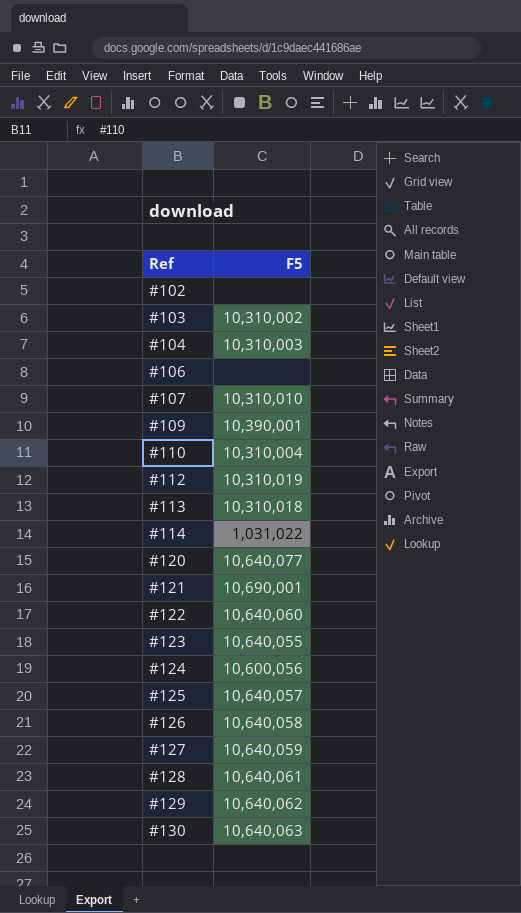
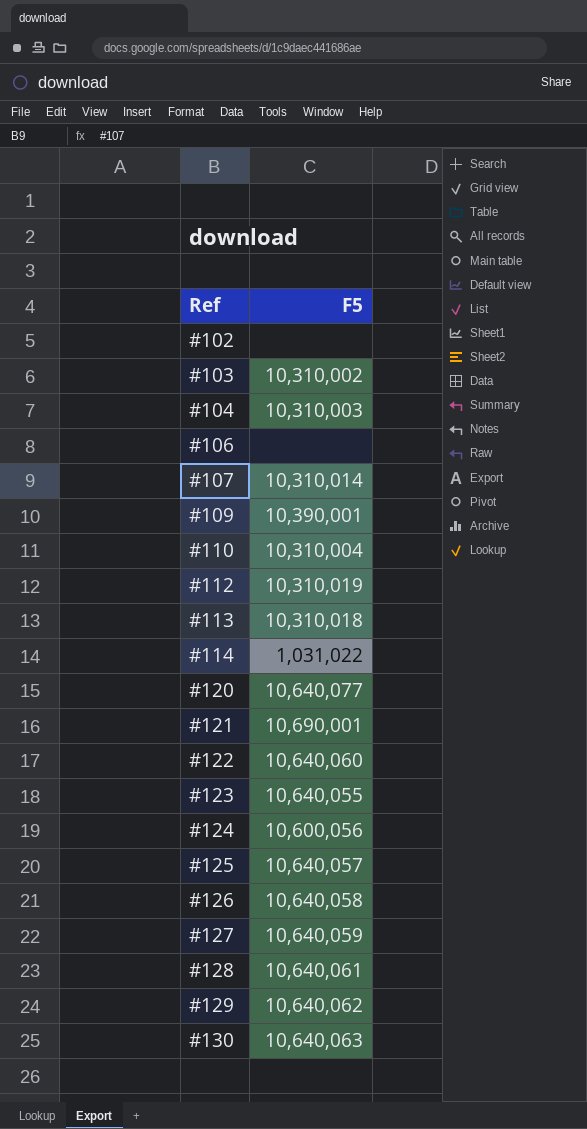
#107 | F5: 10,310,010 -> 10,310,014

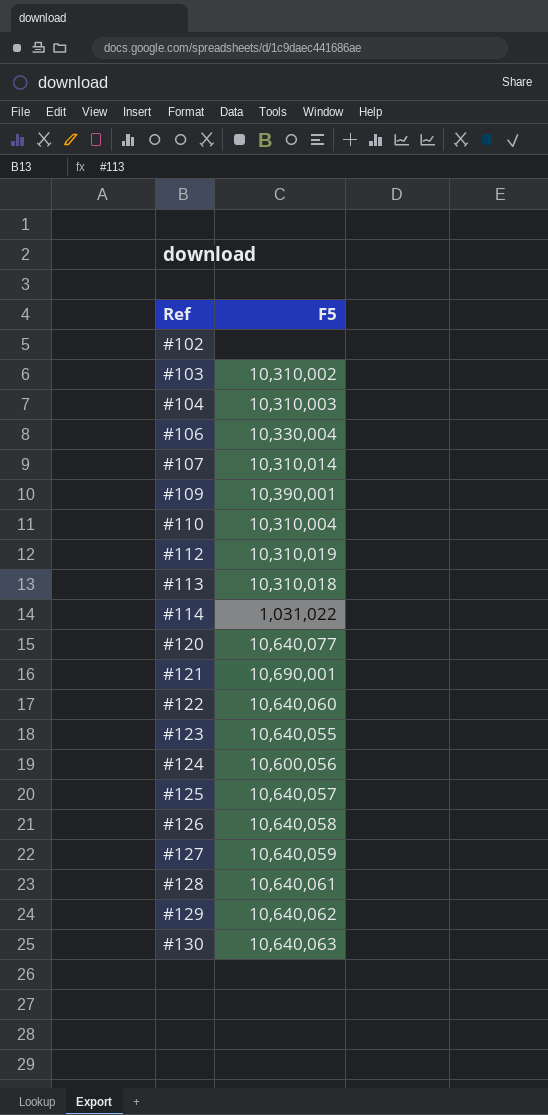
#106 | F5: none -> 10,330,004

